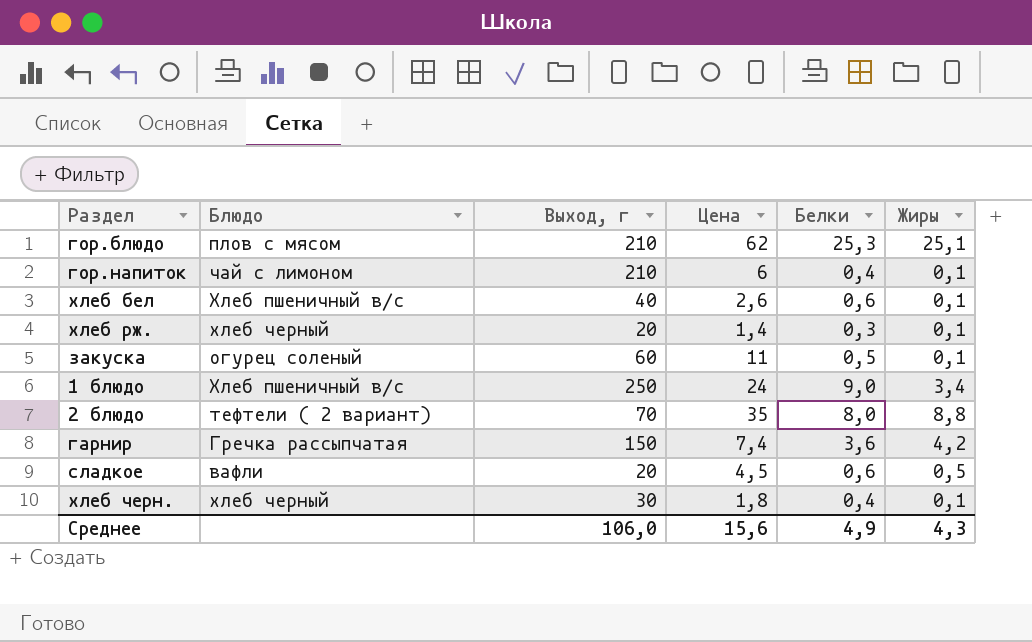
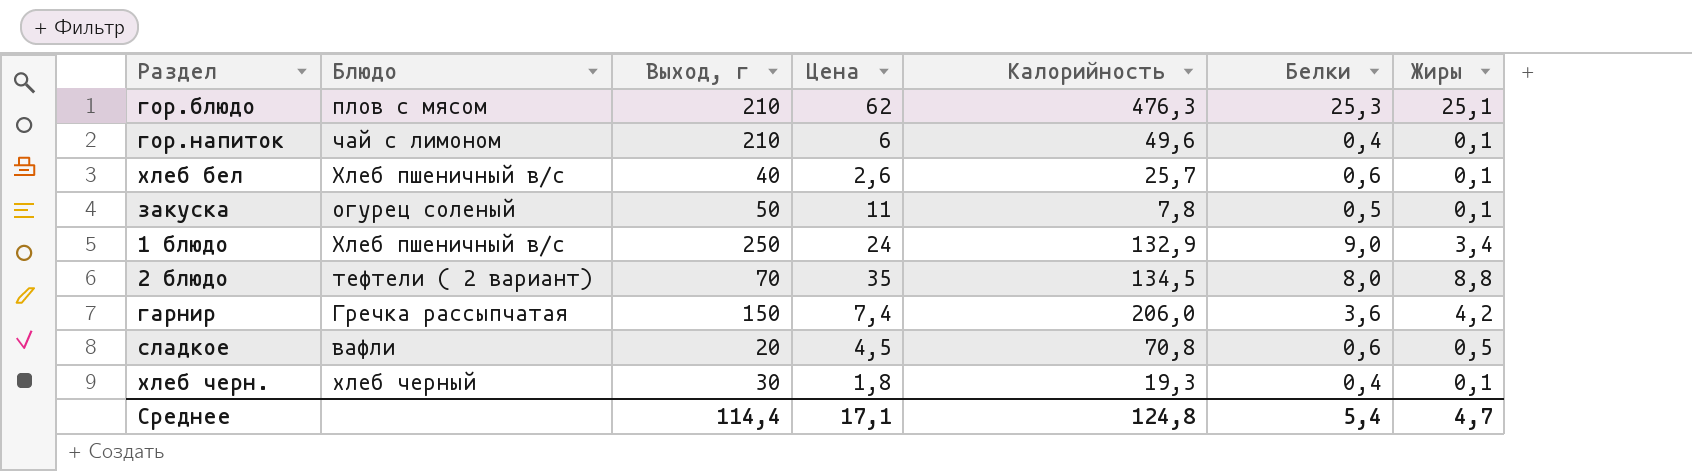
column Калорийность | position: none -> 5
row хлеб рж.: хлеб черный | 20 | 1,4 | 0,3 | 0,1 -> none
закуска | Выход, г: 60 -> 50
Среднее | Выход, г: 106,0 -> 114,4
Среднее | Цена: 15,6 -> 17,1
Среднее | Белки: 4,9 -> 5,4
Среднее | Жиры: 4,3 -> 4,7

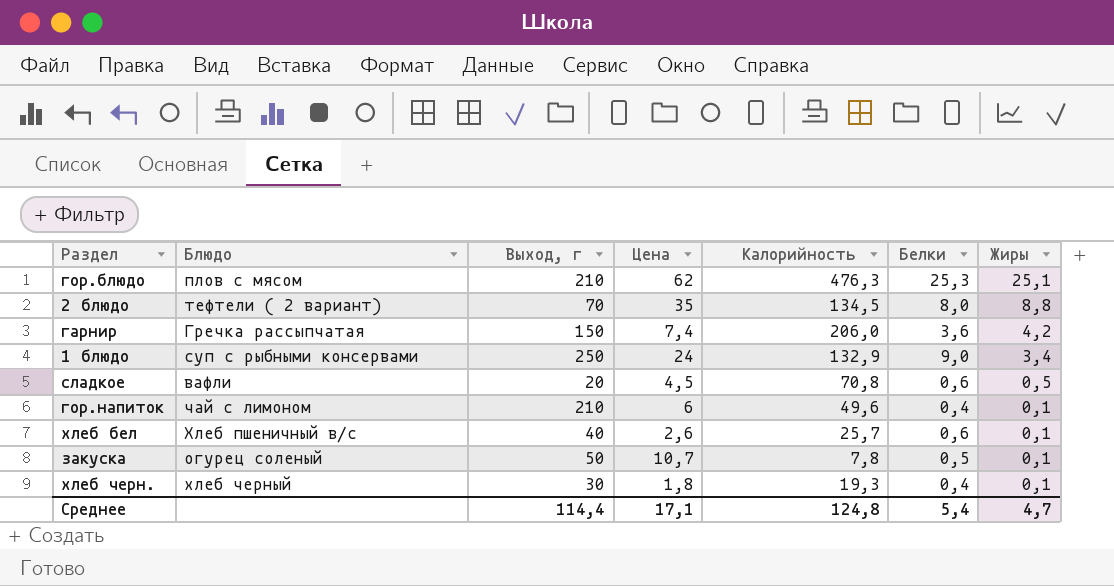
row order: none -> Жиры descending
1 блюдо | Блюдо: Хлеб пшеничный в/с -> суп с рыбными консервами
закуска | Цена: 11 -> 10,7

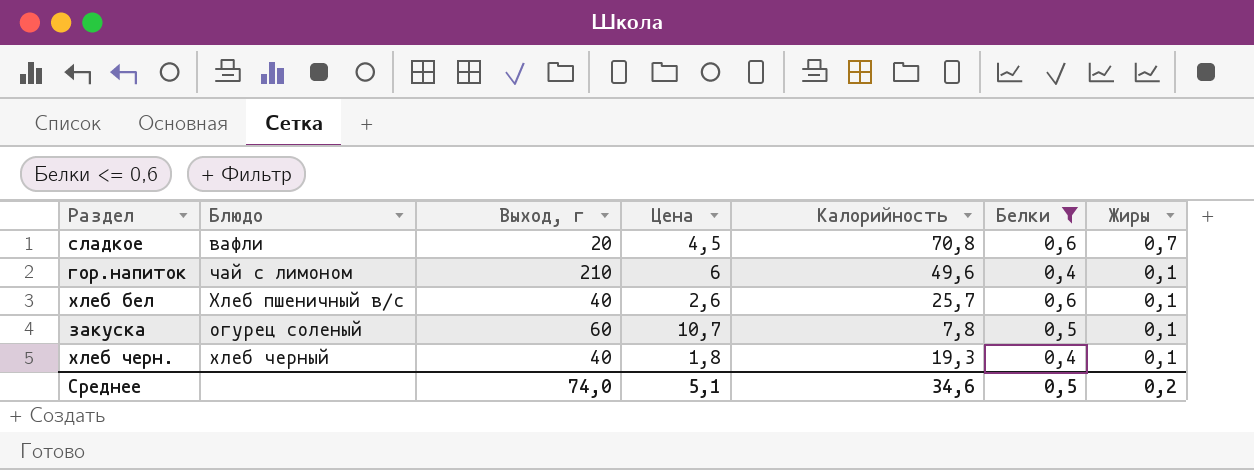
filter: none -> Белки <= 0,6
сладкое | Жиры: 0,5 -> 0,7
закуска | Выход, г: 50 -> 60
хлеб черн. | Выход, г: 30 -> 40
Среднее | Выход, г: 114,4 -> 74,0
Среднее | Цена: 17,1 -> 5,1
Среднее | Калорийность: 124,8 -> 34,6
Среднее | Белки: 5,4 -> 0,5
Среднее | Жиры: 4,7 -> 0,2

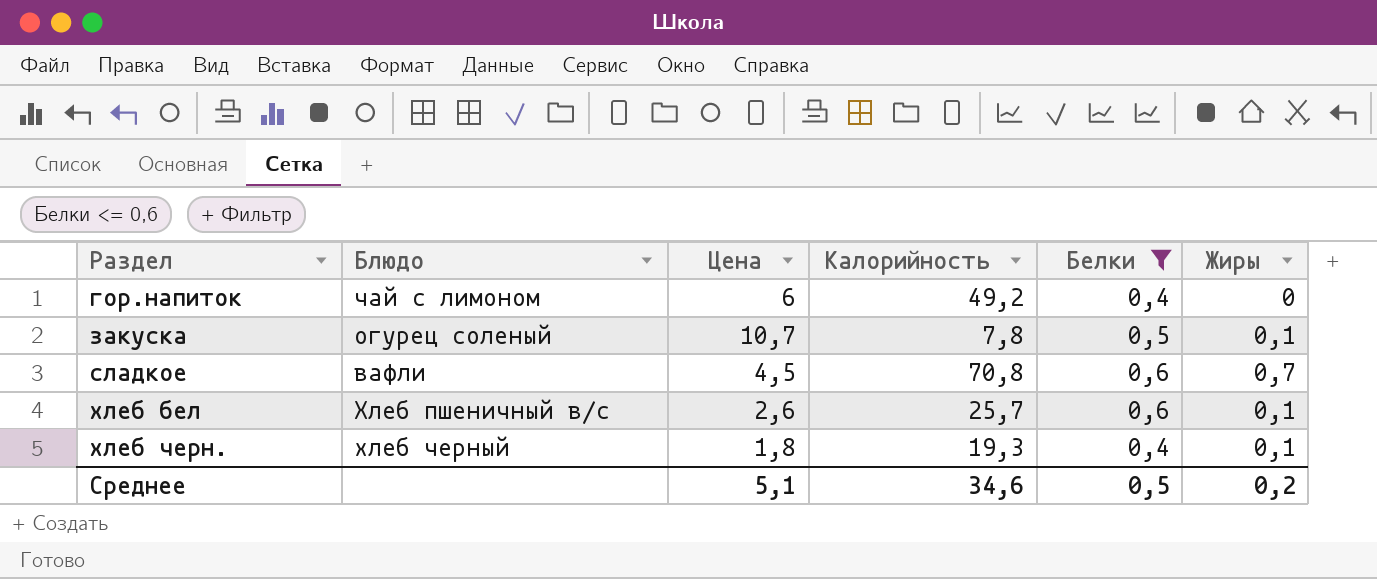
row order: Жиры descending -> Раздел ascending
column Выход, г | position: 3 -> none
гор.напиток | Калорийность: 49,6 -> 49,2
гор.напиток | Жиры: 0,1 -> 0

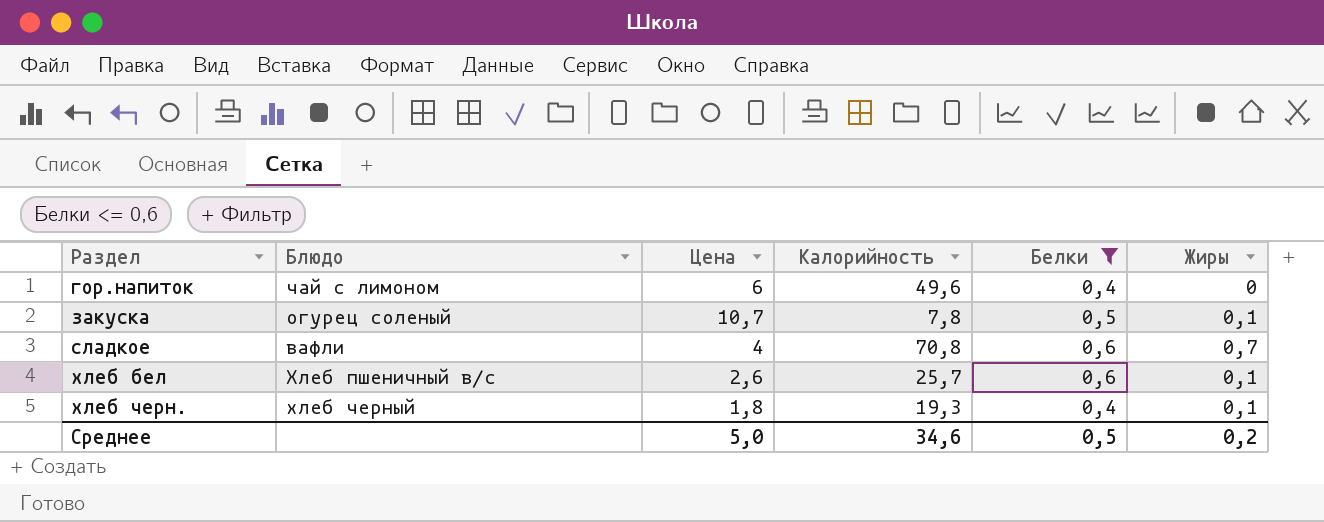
гор.напиток | Калорийность: 49,2 -> 49,6
сладкое | Цена: 4,5 -> 4
Среднее | Цена: 5,1 -> 5,0

